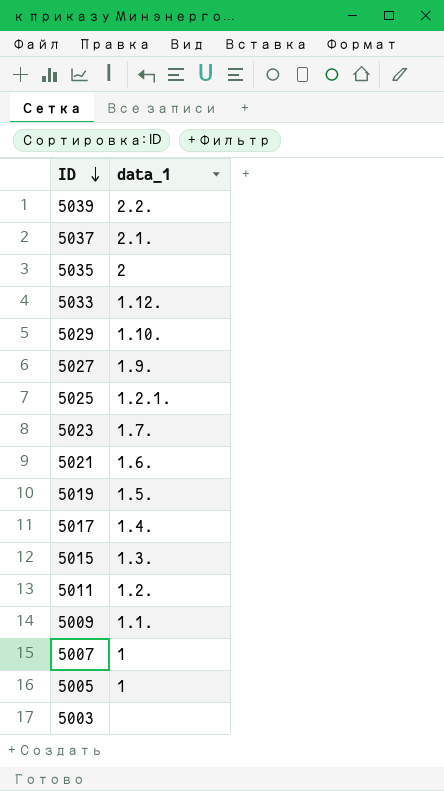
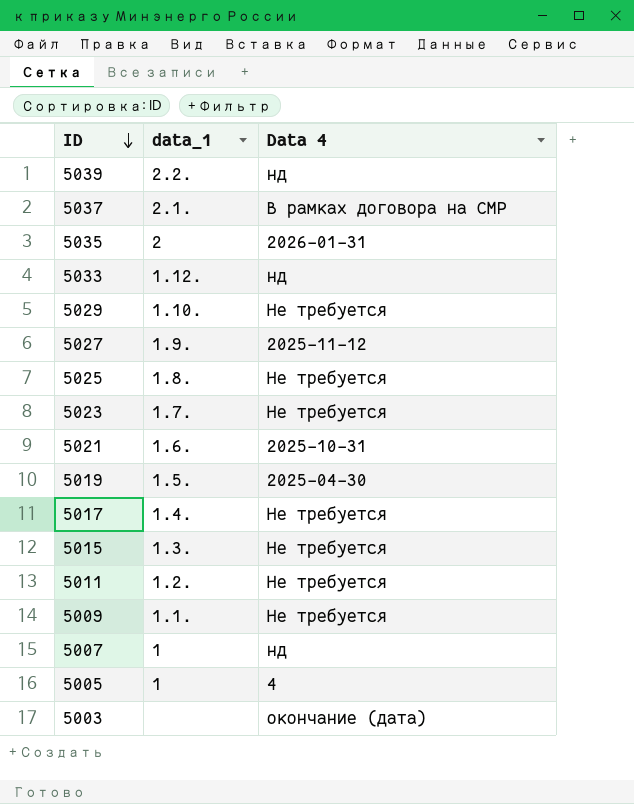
column Data 4 | position: none -> 3
5025 | data_1: 1.2.1. -> 1.8.

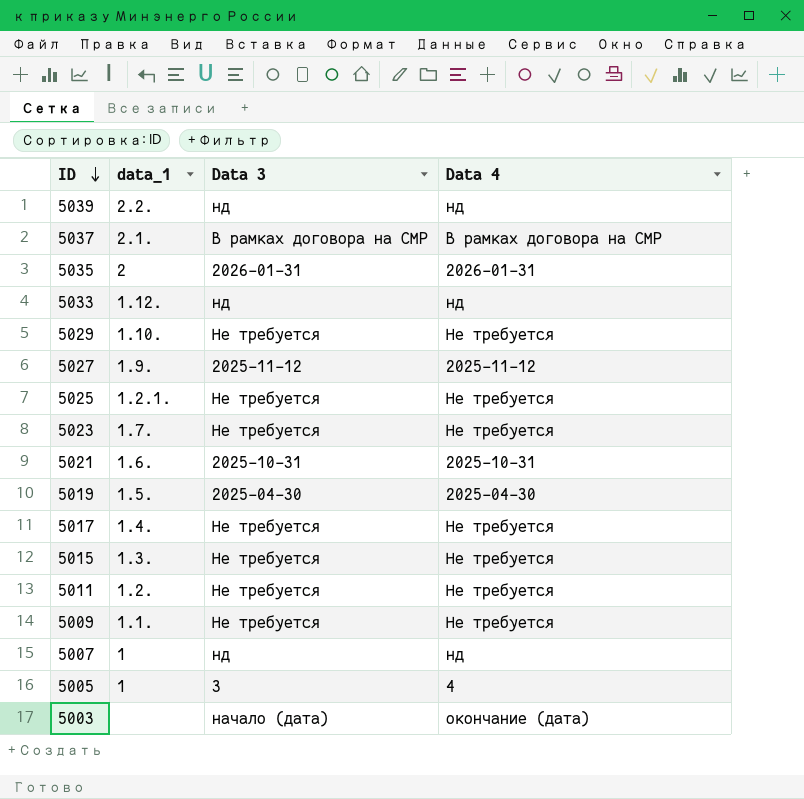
column Data 3 | position: none -> 3
5025 | data_1: 1.8. -> 1.2.1.

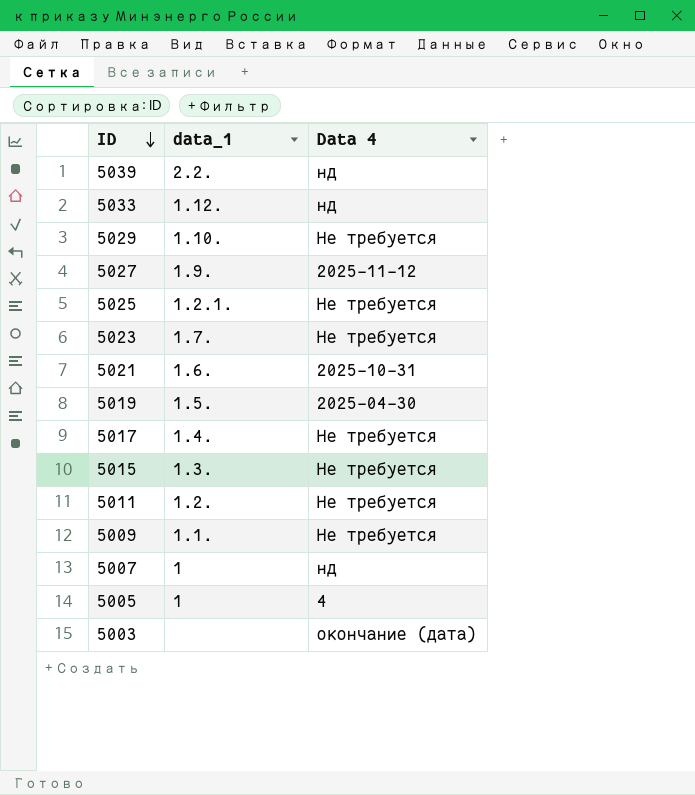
column Data 3 | position: 3 -> none
row 5037: 2.1. | В рамках договора на СМР | В рамках договора на СМР -> none
row 5035: 2 | 2026-01-31 | 2026-01-31 -> none

